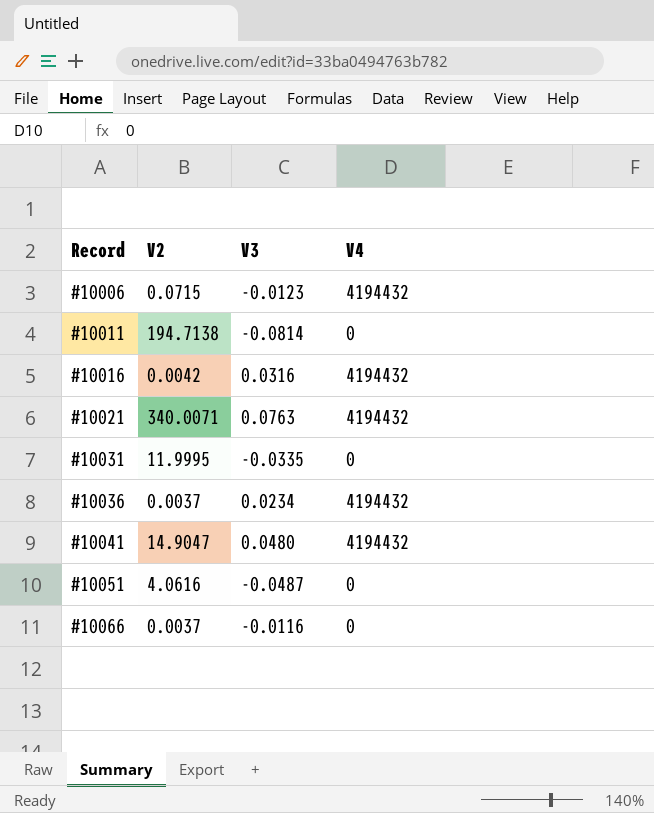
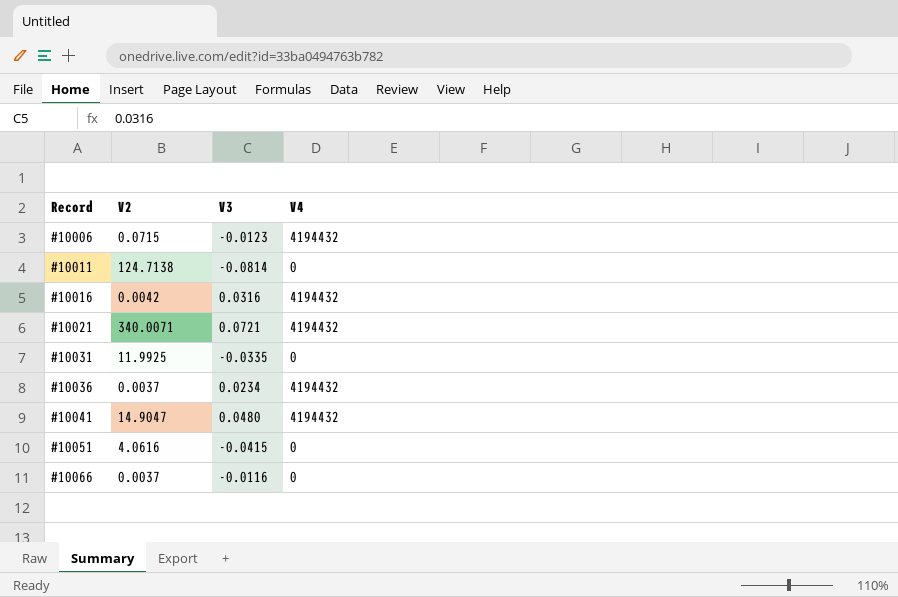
#10011 | V2: 194.7138 -> 124.7138
#10021 | V3: 0.0763 -> 0.0721
#10031 | V2: 11.9995 -> 11.9925
#10051 | V3: -0.0487 -> -0.0415

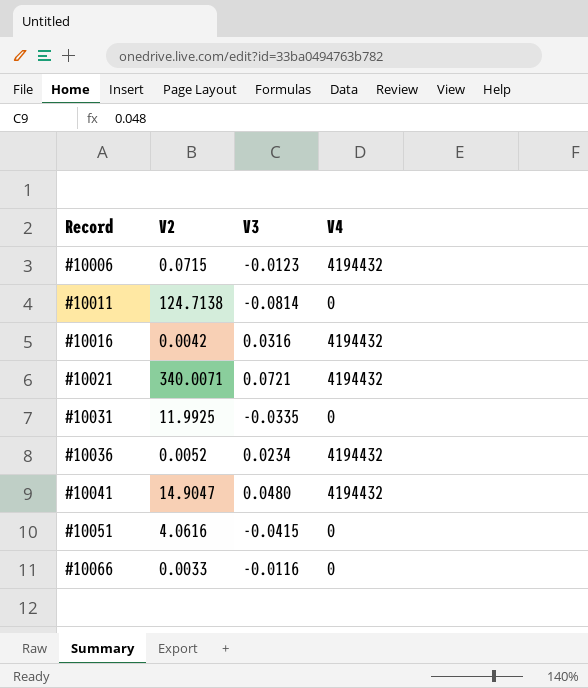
#10036 | V2: 0.0037 -> 0.0052
#10066 | V2: 0.0037 -> 0.0033

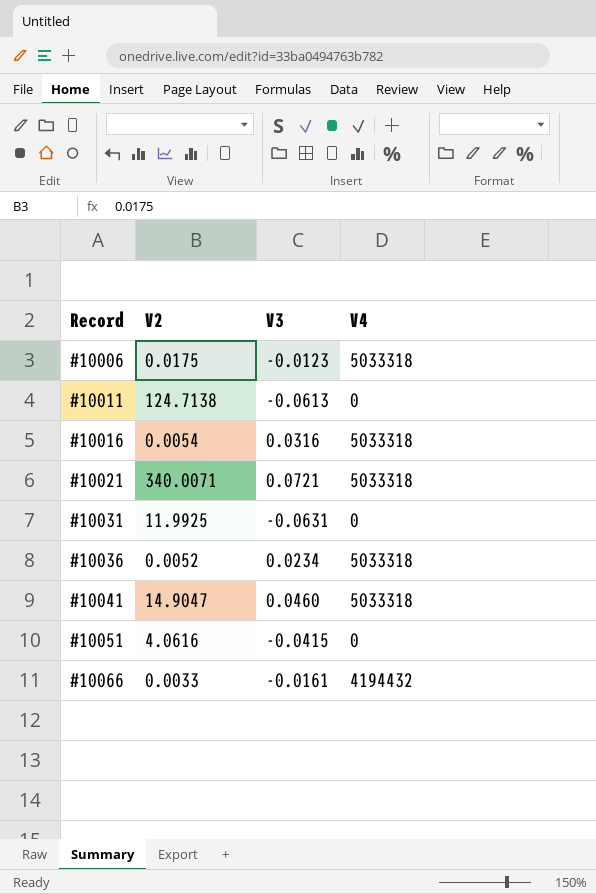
#10006 | V2: 0.0715 -> 0.0175
#10006 | V4: 4194432 -> 5033318
#10011 | V3: -0.0814 -> -0.0613
#10016 | V2: 0.0042 -> 0.0054
#10016 | V4: 4194432 -> 5033318
#10021 | V4: 4194432 -> 5033318
#10031 | V3: -0.0335 -> -0.0631
#10036 | V4: 4194432 -> 5033318
#10041 | V3: 0.0480 -> 0.0460
#10041 | V4: 4194432 -> 5033318
#10066 | V3: -0.0116 -> -0.0161
#10066 | V4: 0 -> 4194432

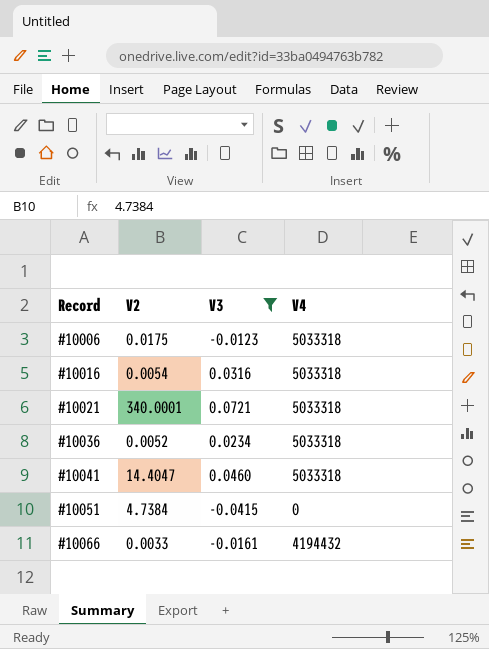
filter: none -> V3 >= -0.0415
#10021 | V2: 340.0071 -> 340.0001
#10041 | V2: 14.9047 -> 14.4047
#10051 | V2: 4.0616 -> 4.7384

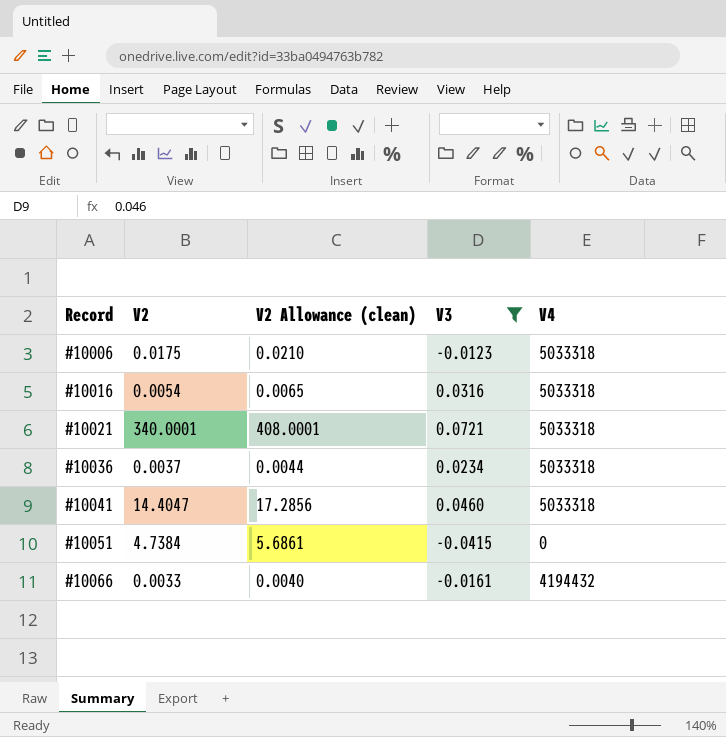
column V2 Allowance (clean) | formula: none -> [V2] * 1.2
#10036 | V2: 0.0052 -> 0.0037

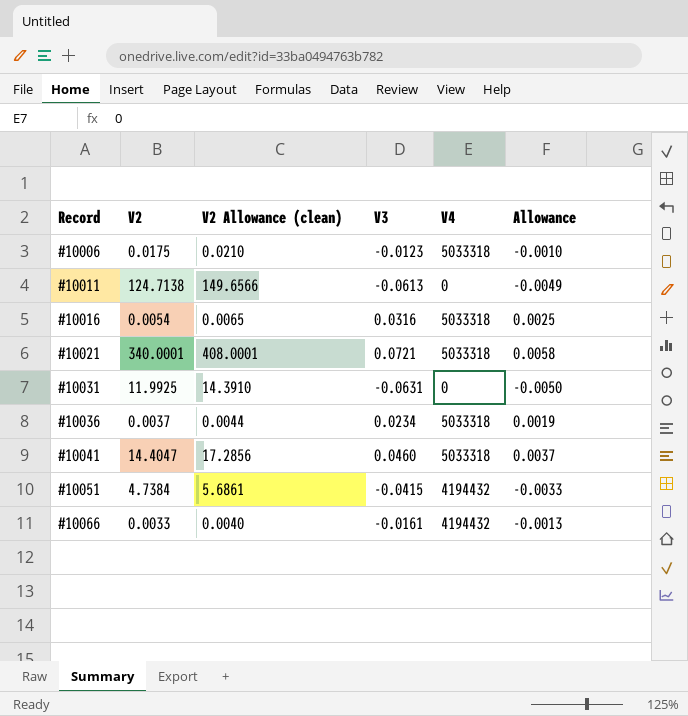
filter: V3 >= -0.0415 -> none
column Allowance | formula: none -> [V3] * 0.08
#10051 | V4: 0 -> 4194432

